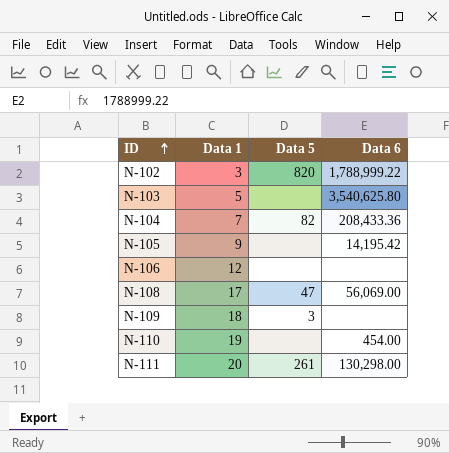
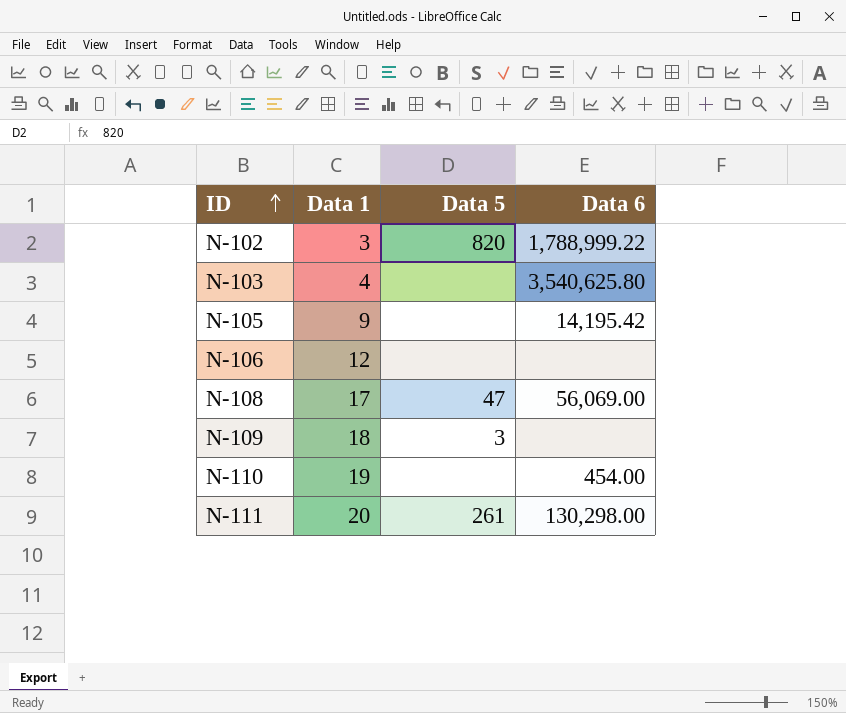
row N-104: 7 | 82 | 208,433.36 -> none
N-103 | Data 1: 5 -> 4

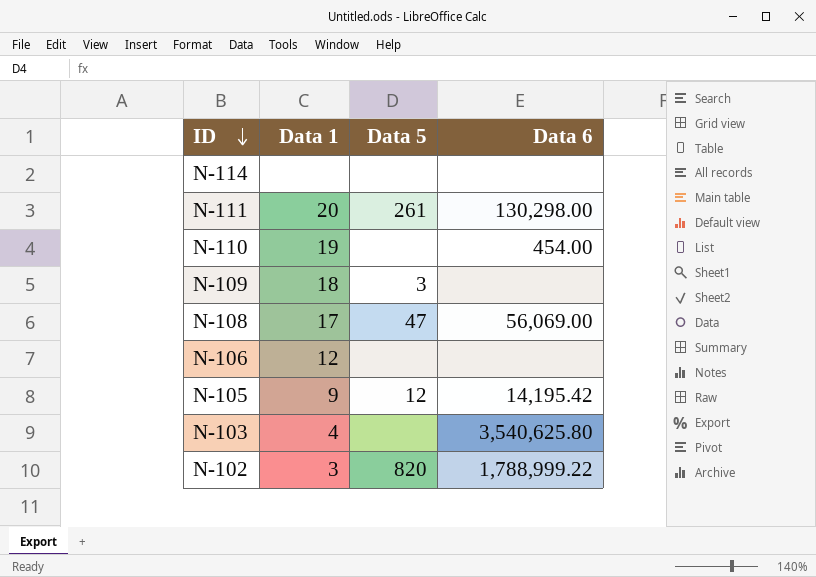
row order: ID ascending -> ID descending
row N-114: none -> none | none | none
N-105 | Data 5: none -> 12

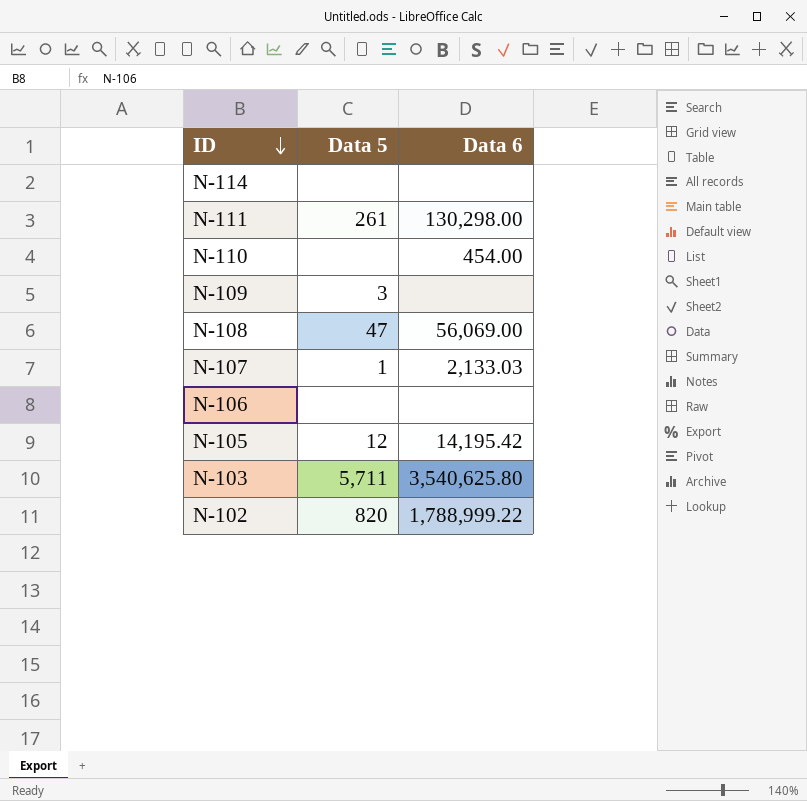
column Data 1 | position: 2 -> none
row N-107: none -> 1 | 2,133.03
N-103 | Data 5: none -> 5,711

